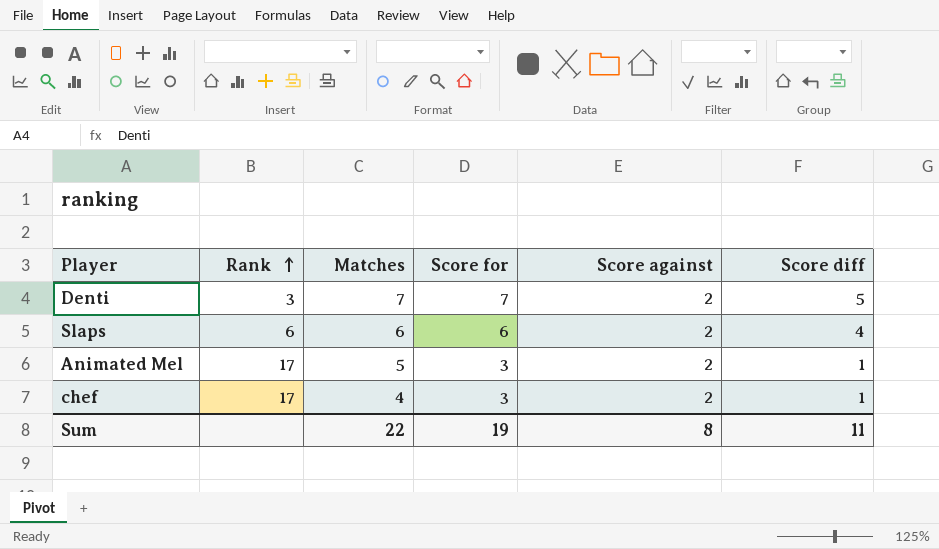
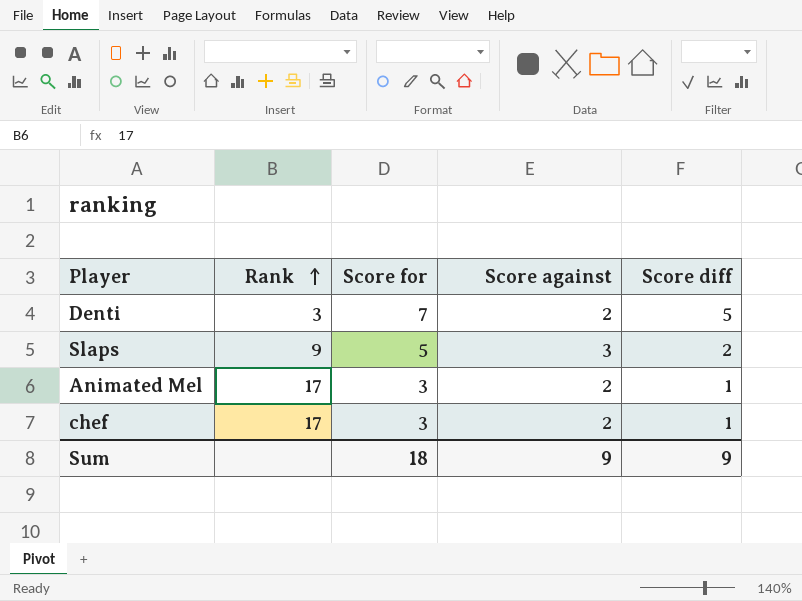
column Matches | position: 3 -> none
Slaps | Rank: 6 -> 9
Slaps | Score for: 6 -> 5
Slaps | Score against: 2 -> 3
Slaps | Score diff: 4 -> 2
Sum | Score for: 19 -> 18
Sum | Score against: 8 -> 9
Sum | Score diff: 11 -> 9

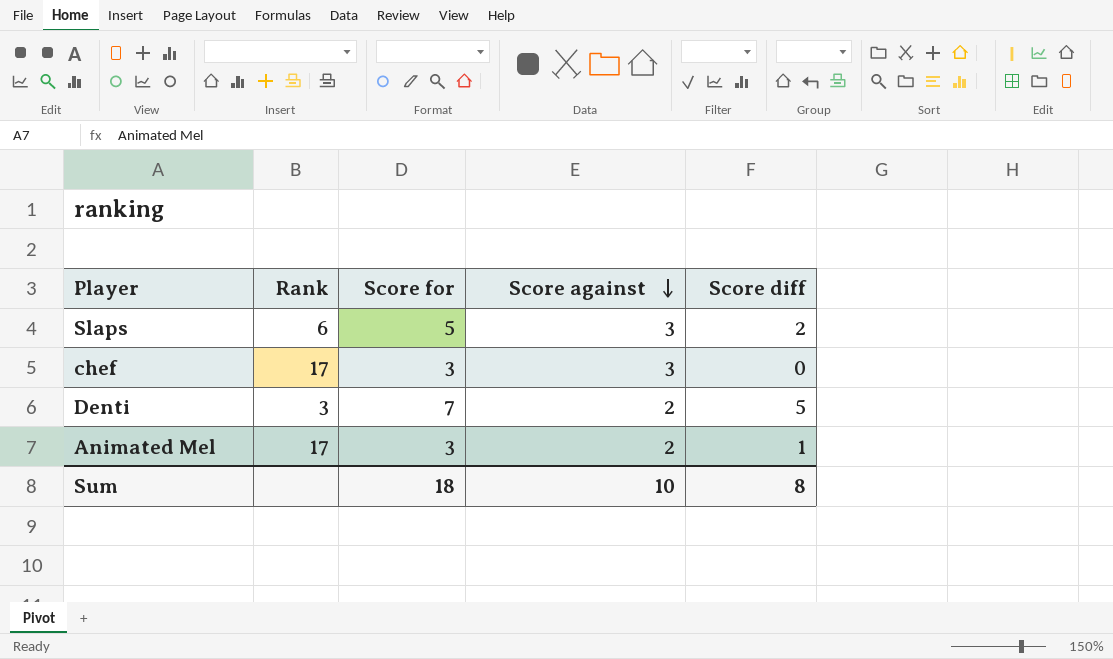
row order: Rank ascending -> Score against descending
Slaps | Rank: 9 -> 6
chef | Score against: 2 -> 3
chef | Score diff: 1 -> 0
Sum | Score against: 9 -> 10
Sum | Score diff: 9 -> 8

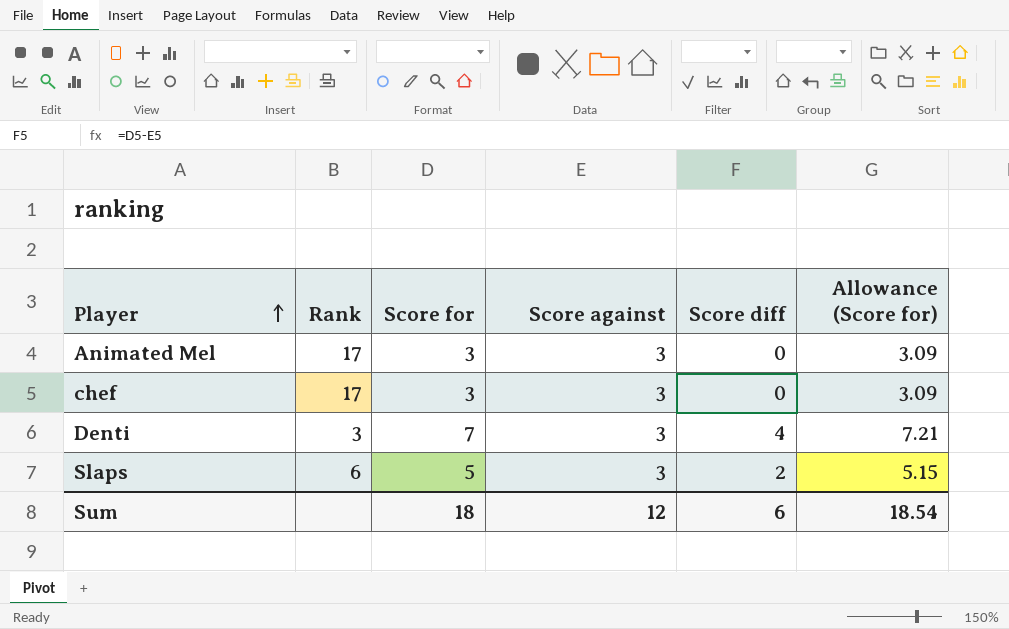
row order: Score against descending -> Player ascending
column Allowance (Score for) | formula: none -> [Score for] * 1.03
Animated Mel | Score against: 2 -> 3
Animated Mel | Score diff: 1 -> 0
Denti | Score against: 2 -> 3
Denti | Score diff: 5 -> 4
Sum | Score against: 10 -> 12
Sum | Score diff: 8 -> 6

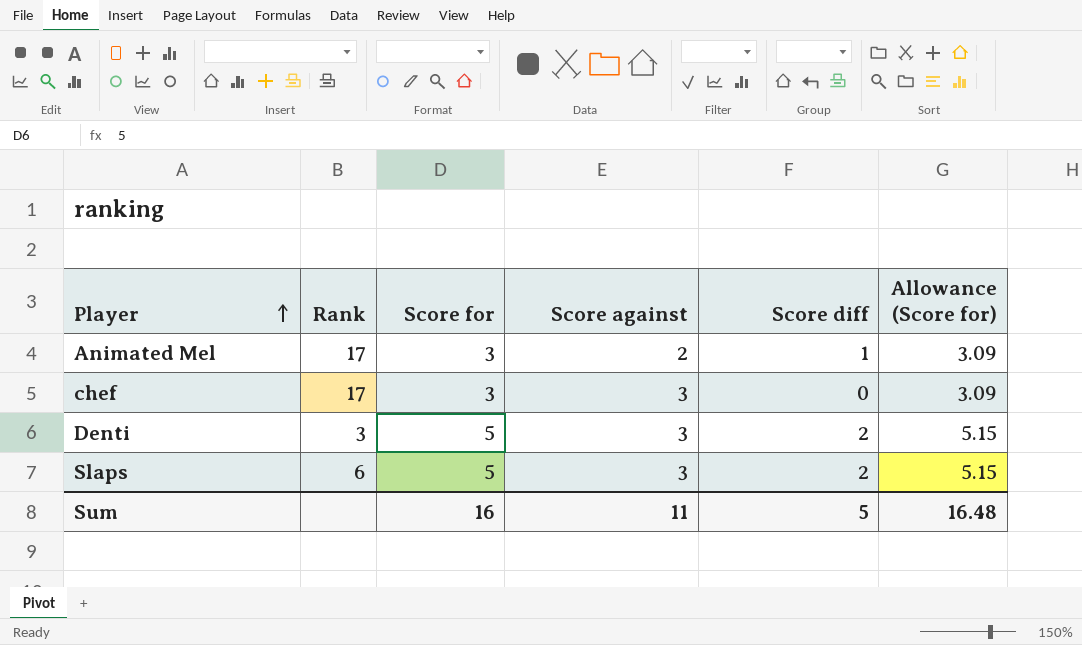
Animated Mel | Score against: 3 -> 2
Animated Mel | Score diff: 0 -> 1
Denti | Score for: 7 -> 5
Denti | Score diff: 4 -> 2
Denti | Allowance (Score for): 7.21 -> 5.15
Sum | Score for: 18 -> 16
Sum | Score against: 12 -> 11
Sum | Score diff: 6 -> 5
Sum | Allowance (Score for): 18.54 -> 16.48

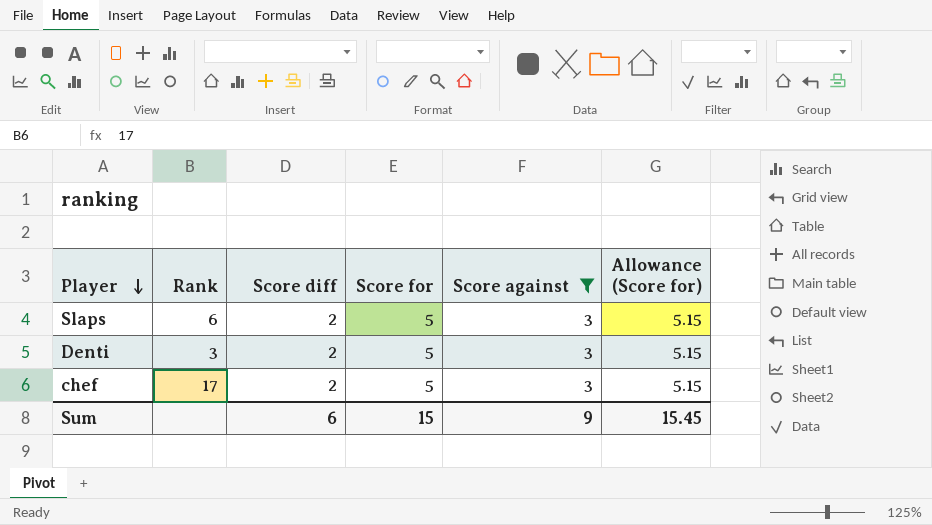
filter: none -> Score against = 3
row order: Player ascending -> Player descending
column Score diff | position: 5 -> 3
chef | Score diff: 0 -> 2
chef | Score for: 3 -> 5
chef | Allowance (Score for): 3.09 -> 5.15
Sum | Score diff: 5 -> 6
Sum | Score for: 16 -> 15
Sum | Score against: 11 -> 9
Sum | Allowance (Score for): 16.48 -> 15.45

